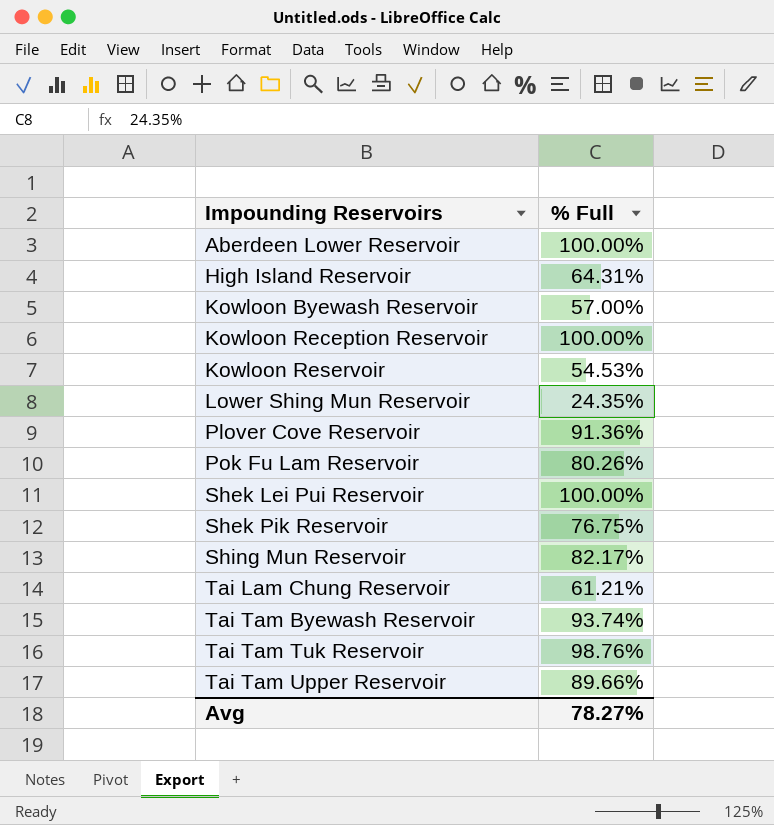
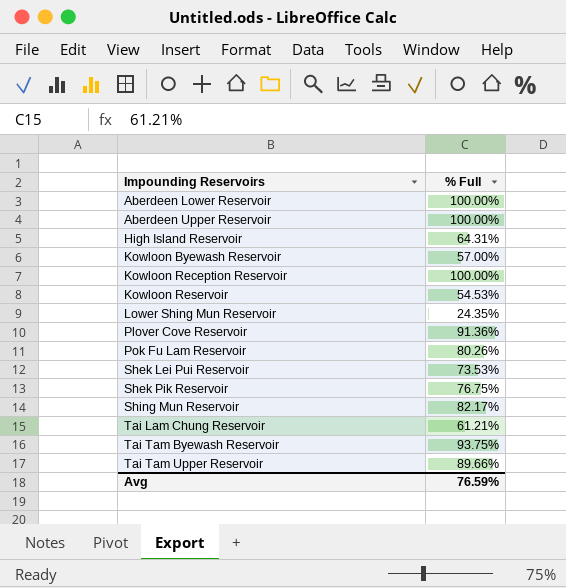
row Tai Tam Tuk Reservoir: 98.76% -> none
row Aberdeen Upper Reservoir: none -> 100.00%
Shek Lei Pui Reservoir | % Full: 100.00% -> 73.53%
Tai Tam Byewash Reservoir | % Full: 93.74% -> 93.75%
Avg | % Full: 78.27% -> 76.59%

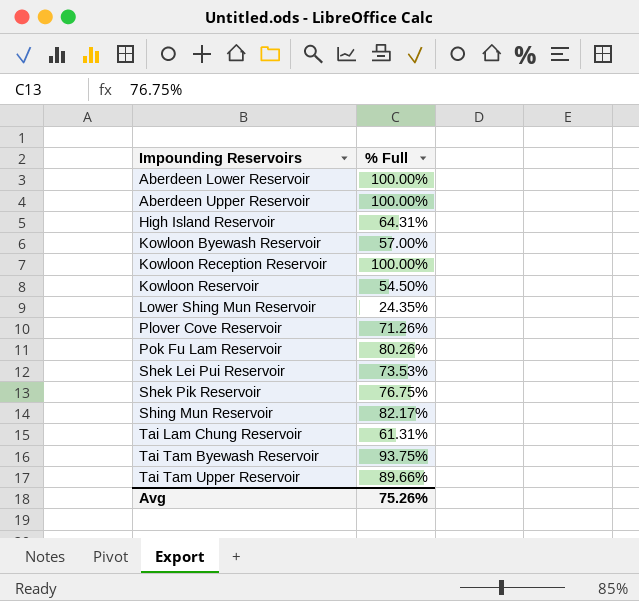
Kowloon Reservoir | % Full: 54.53% -> 54.50%
Plover Cove Reservoir | % Full: 91.36% -> 71.26%
Tai Lam Chung Reservoir | % Full: 61.21% -> 61.31%
Avg | % Full: 76.59% -> 75.26%

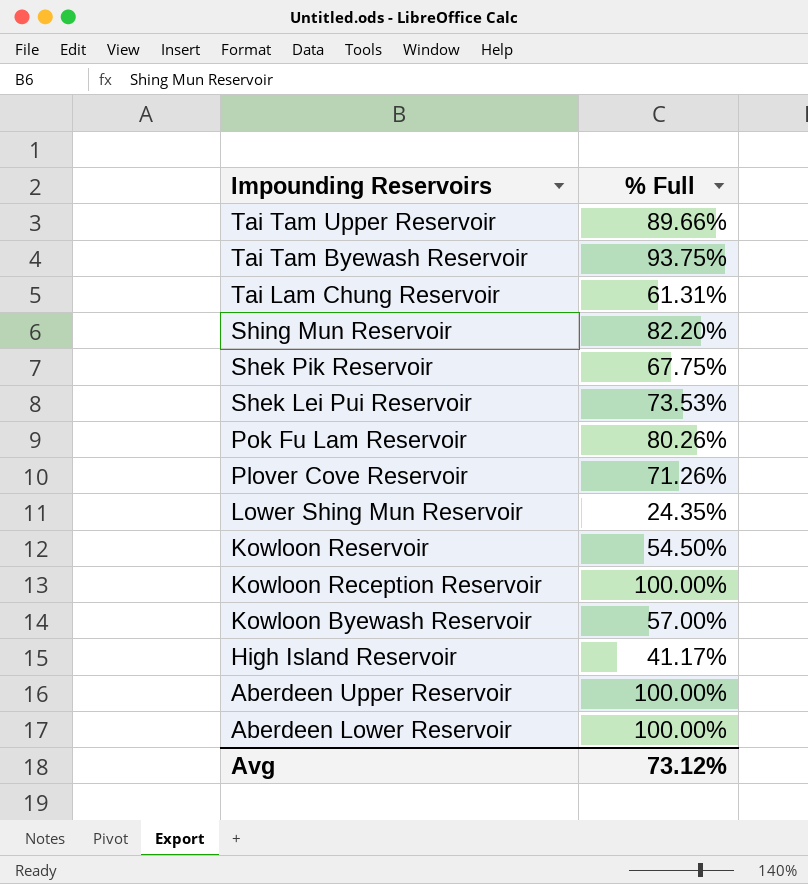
row order: Impounding Reservoirs ascending -> Impounding Reservoirs descending
Shing Mun Reservoir | % Full: 82.17% -> 82.20%
Shek Pik Reservoir | % Full: 76.75% -> 67.75%
High Island Reservoir | % Full: 64.31% -> 41.17%
Avg | % Full: 75.26% -> 73.12%

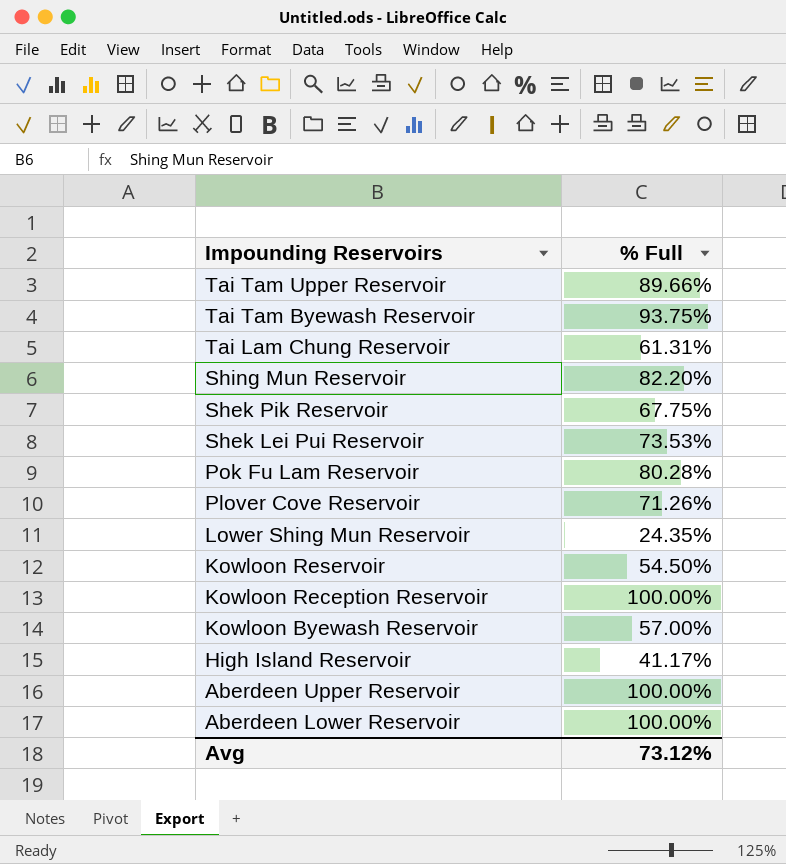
Pok Fu Lam Reservoir | % Full: 80.26% -> 80.28%

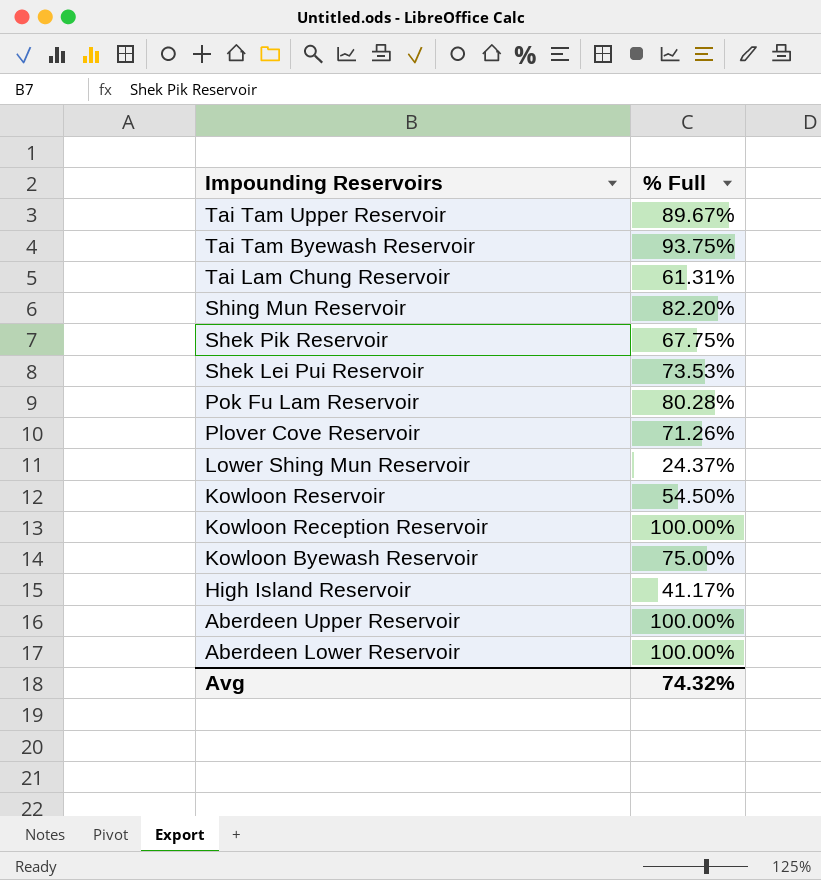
Tai Tam Upper Reservoir | % Full: 89.66% -> 89.67%
Lower Shing Mun Reservoir | % Full: 24.35% -> 24.37%
Kowloon Byewash Reservoir | % Full: 57.00% -> 75.00%
Avg | % Full: 73.12% -> 74.32%

